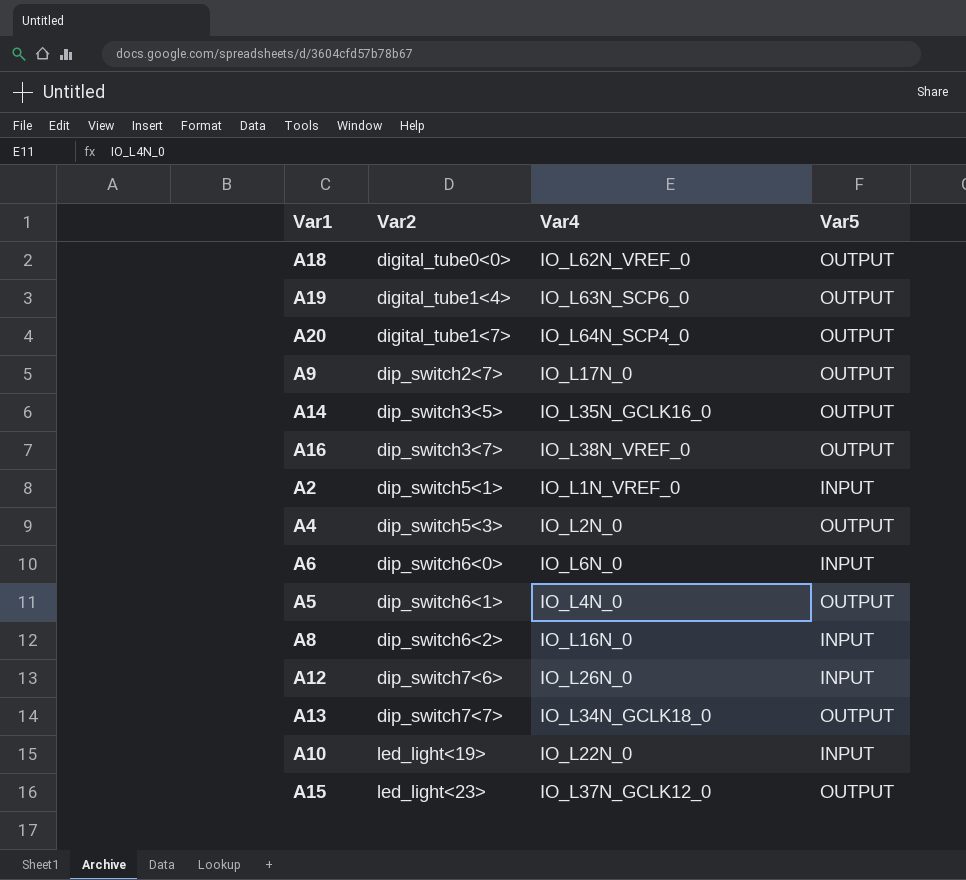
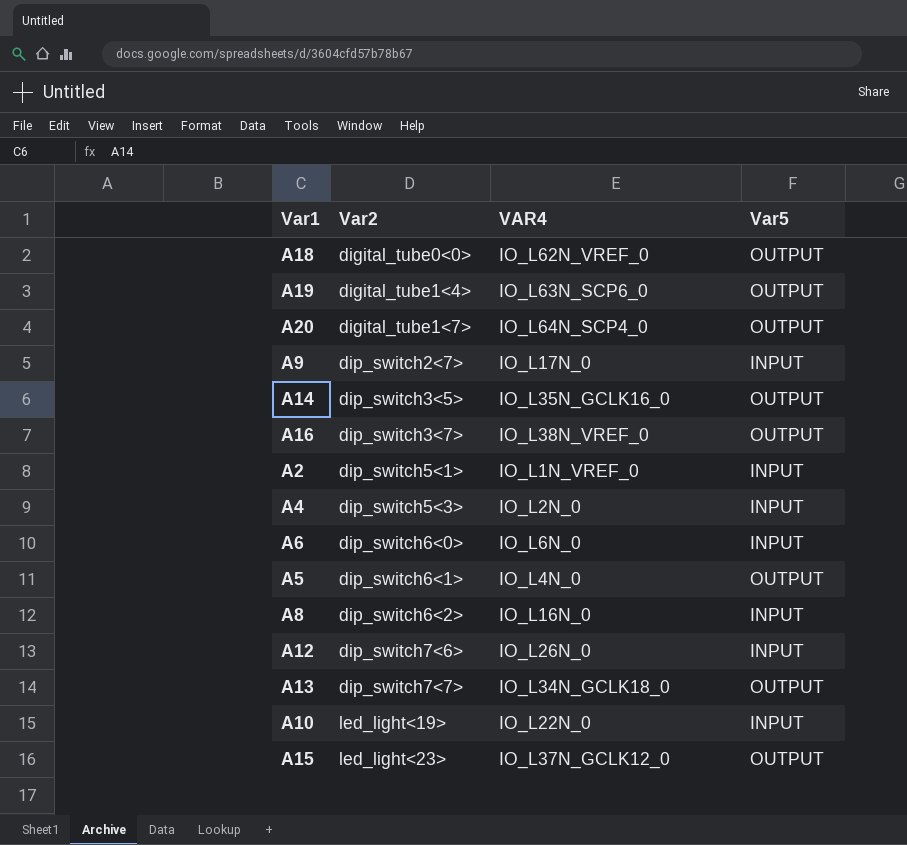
column name: Var4 -> VAR4
A9 | Var5: OUTPUT -> INPUT
A4 | Var5: OUTPUT -> INPUT

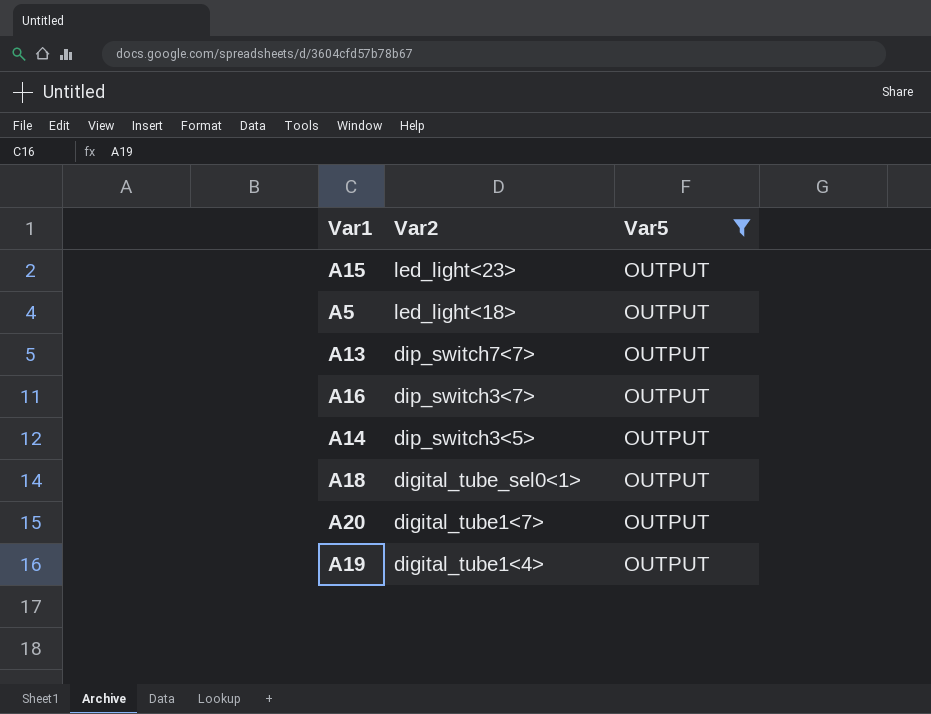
filter: none -> Var5 = OUTPUT
row order: Var2 ascending -> Var2 descending
column VAR4 | position: 3 -> none
A5 | Var2: dip_switch6<1> -> led_light<18>
A18 | Var2: digital_tube0<0> -> digital_tube_sel0<1>

